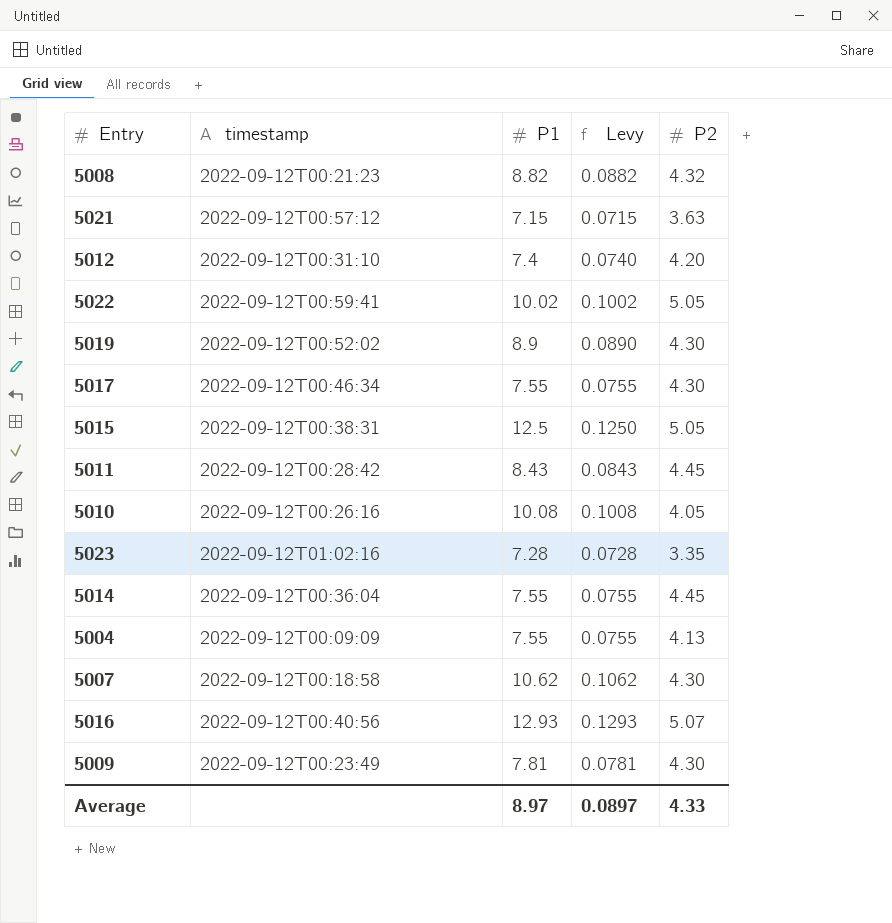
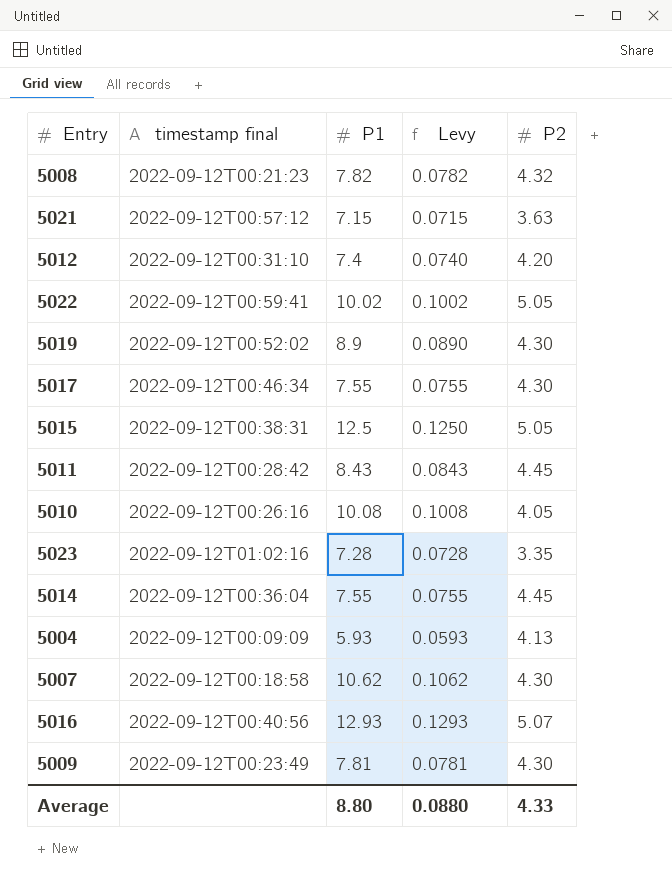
column name: timestamp -> timestamp final
5008 | P1: 8.82 -> 7.82
5008 | Levy: 0.0882 -> 0.0782
5004 | P1: 7.55 -> 5.93
5004 | Levy: 0.0755 -> 0.0593
Average | P1: 8.97 -> 8.80
Average | Levy: 0.0897 -> 0.0880

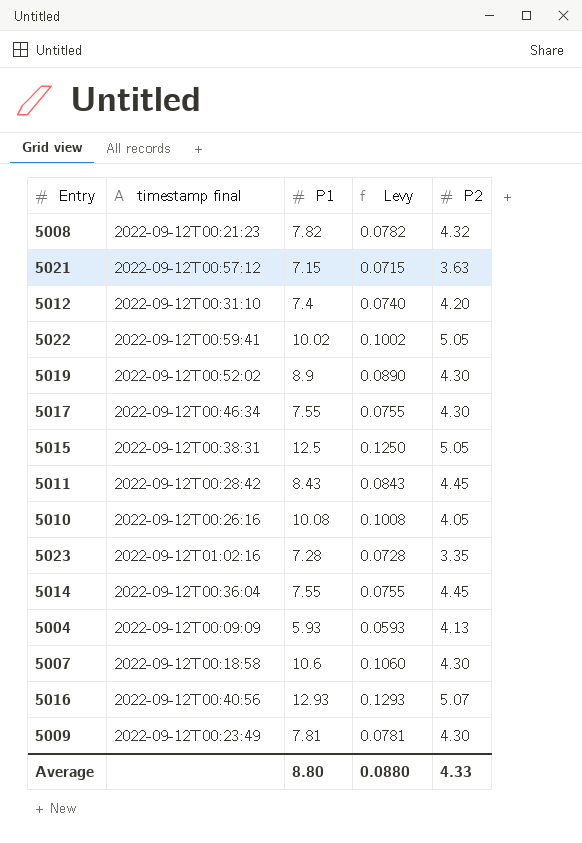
5007 | P1: 10.62 -> 10.6
5007 | Levy: 0.1062 -> 0.1060

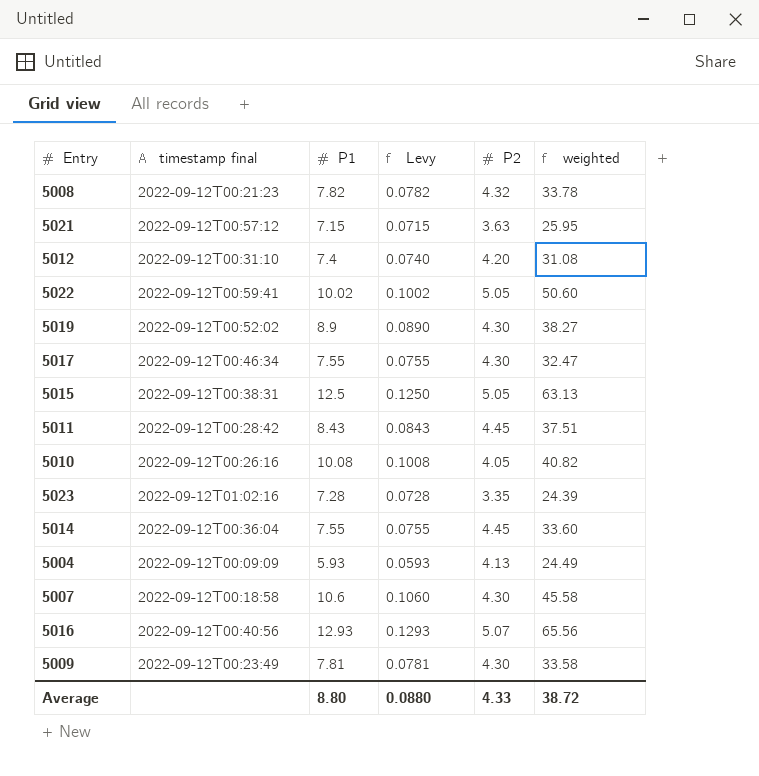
column weighted | formula: none -> [P1] * [P2]

